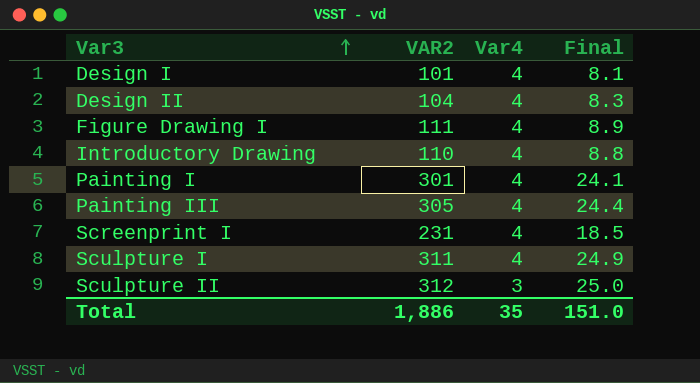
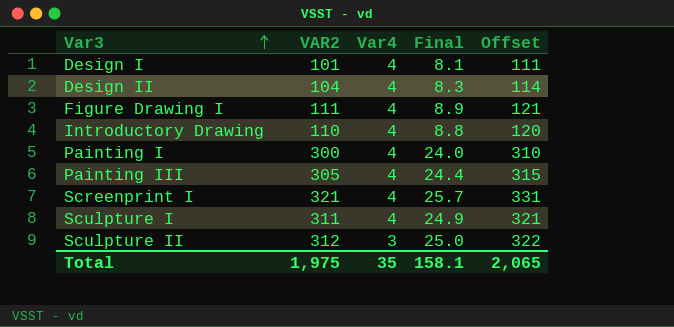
column Offset | formula: none -> [VAR2] + 10
Painting I | VAR2: 301 -> 300
Painting I | Final: 24.1 -> 24.0
Screenprint I | VAR2: 231 -> 321
Screenprint I | Final: 18.5 -> 25.7
Total | VAR2: 1,886 -> 1,975
Total | Final: 151.0 -> 158.1

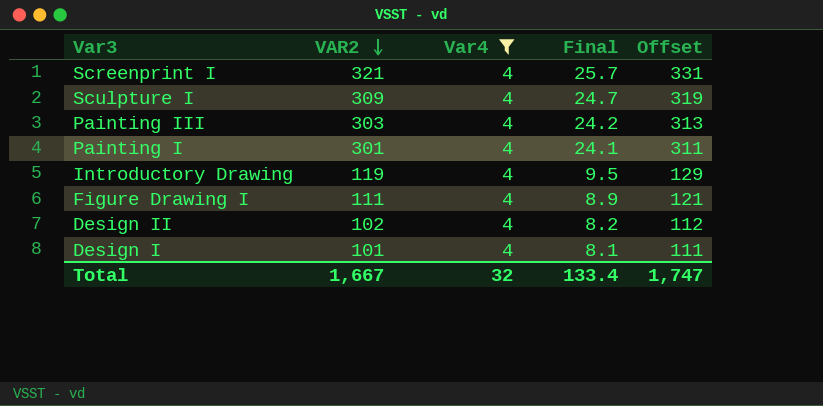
filter: none -> Var4 = 4
row order: Var3 ascending -> VAR2 descending
Sculpture I | VAR2: 311 -> 309
Sculpture I | Final: 24.9 -> 24.7
Sculpture I | Offset: 321 -> 319
Painting III | VAR2: 305 -> 303
Painting III | Final: 24.4 -> 24.2
Painting III | Offset: 315 -> 313
Painting I | VAR2: 300 -> 301
Painting I | Final: 24.0 -> 24.1
Painting I | Offset: 310 -> 311
Introductory Drawing | VAR2: 110 -> 119
Introductory Drawing | Final: 8.8 -> 9.5
Introductory Drawing | Offset: 120 -> 129
Design II | VAR2: 104 -> 102
Design II | Final: 8.3 -> 8.2
Design II | Offset: 114 -> 112
Total | VAR2: 1,975 -> 1,667
Total | Var4: 35 -> 32
Total | Final: 158.1 -> 133.4
Total | Offset: 2,065 -> 1,747

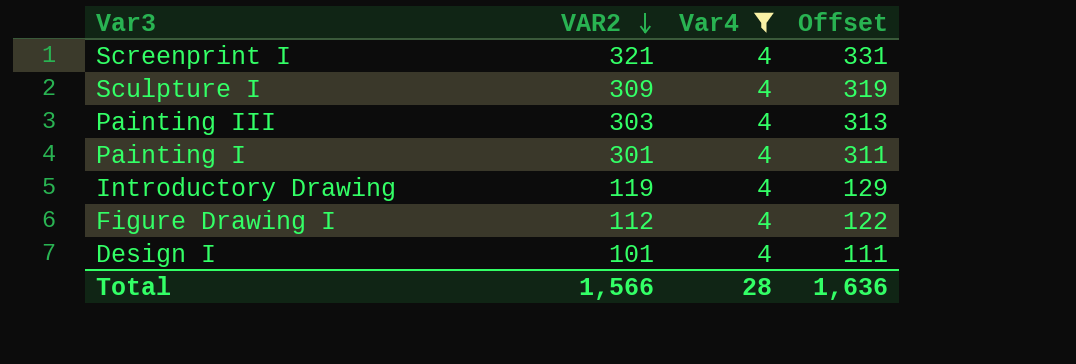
column Final | formula: [VAR2] * 0.08 -> none
row Design II: 102 | 4 | 8.2 | 112 -> none
Figure Drawing I | VAR2: 111 -> 112
Figure Drawing I | Offset: 121 -> 122
Total | VAR2: 1,667 -> 1,566
Total | Var4: 32 -> 28
Total | Offset: 1,747 -> 1,636

